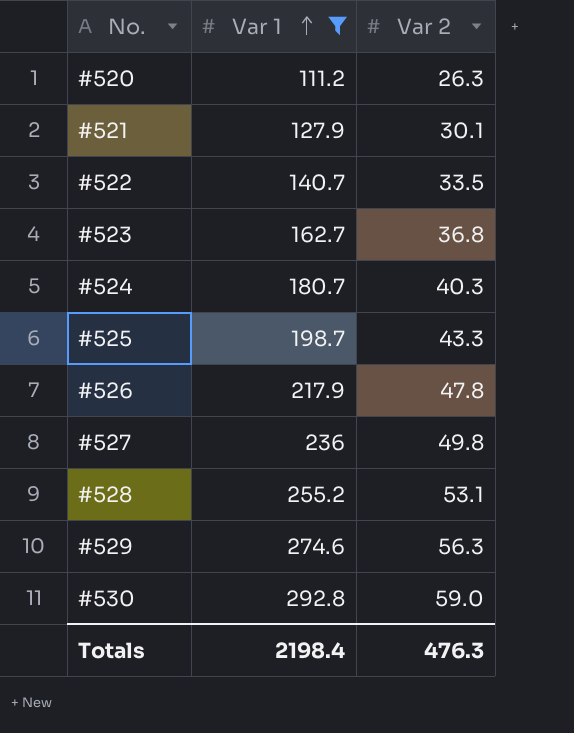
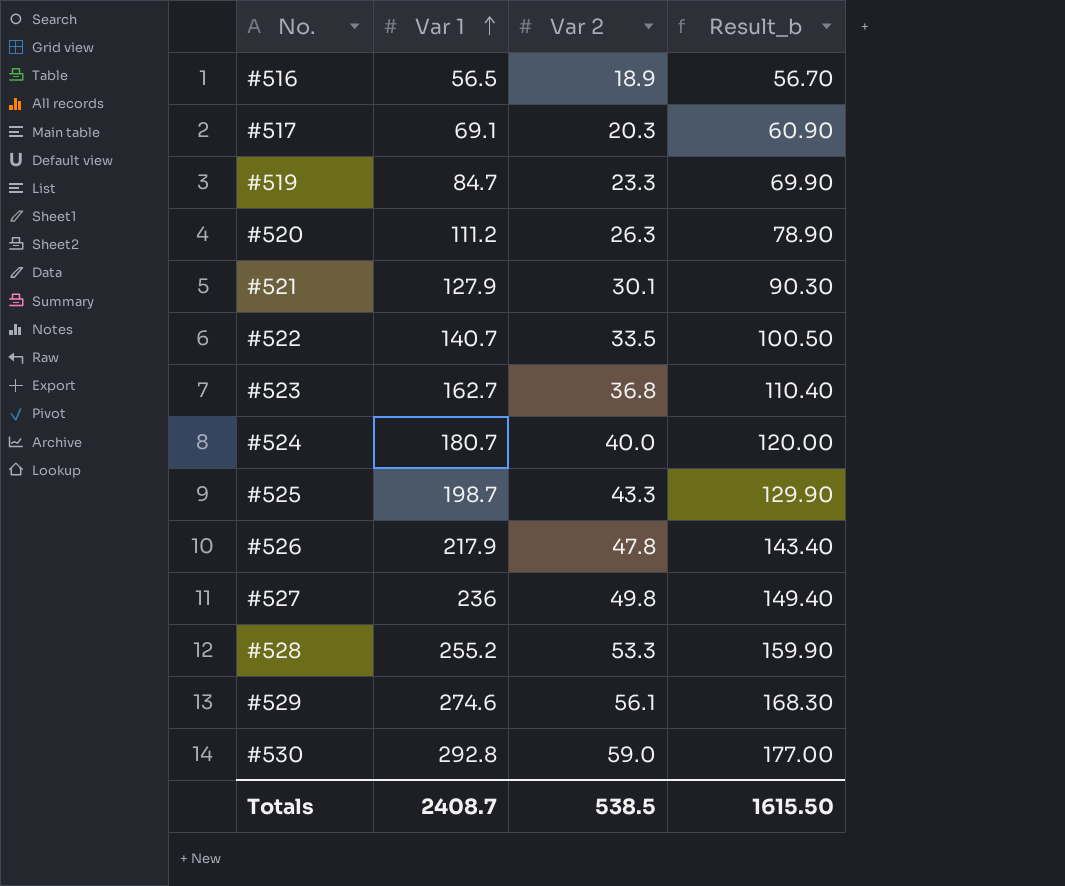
filter: Var 1 >= 111.2 -> none
column Result_b | formula: none -> [Var 2] * 3
#524 | Var 2: 40.3 -> 40.0
#528 | Var 2: 53.1 -> 53.3
#529 | Var 2: 56.3 -> 56.1
Totals | Var 1: 2198.4 -> 2408.7
Totals | Var 2: 476.3 -> 538.5

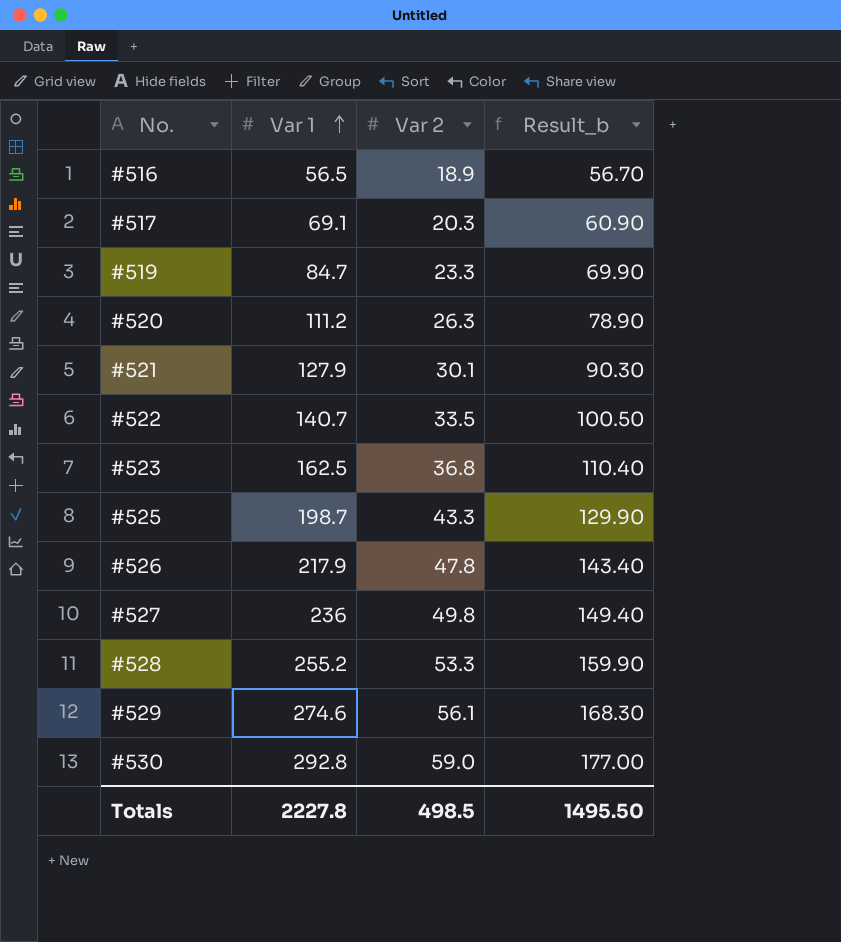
row #524: 180.7 | 40.0 | 120.00 -> none
#523 | Var 1: 162.7 -> 162.5
Totals | Var 1: 2408.7 -> 2227.8
Totals | Var 2: 538.5 -> 498.5
Totals | Result_b: 1615.50 -> 1495.50

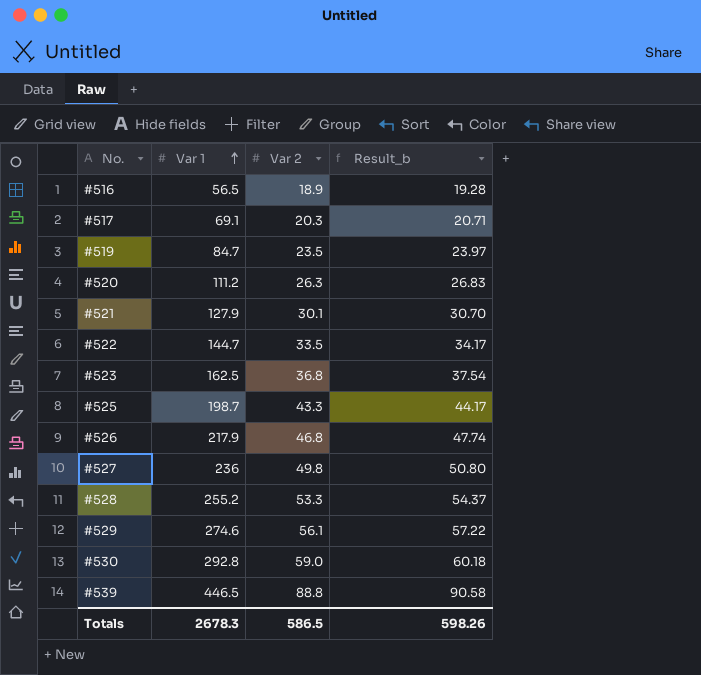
column Result_b | formula: [Var 2] * 3 -> [Var 2] * 1.02
#519 | Var 2: 23.3 -> 23.5
#522 | Var 1: 140.7 -> 144.7
#526 | Var 2: 47.8 -> 46.8
row #539: none -> 446.5 | 88.8 | 90.58
Totals | Var 1: 2227.8 -> 2678.3
Totals | Var 2: 498.5 -> 586.5
Totals | Result_b: 1495.50 -> 598.26

